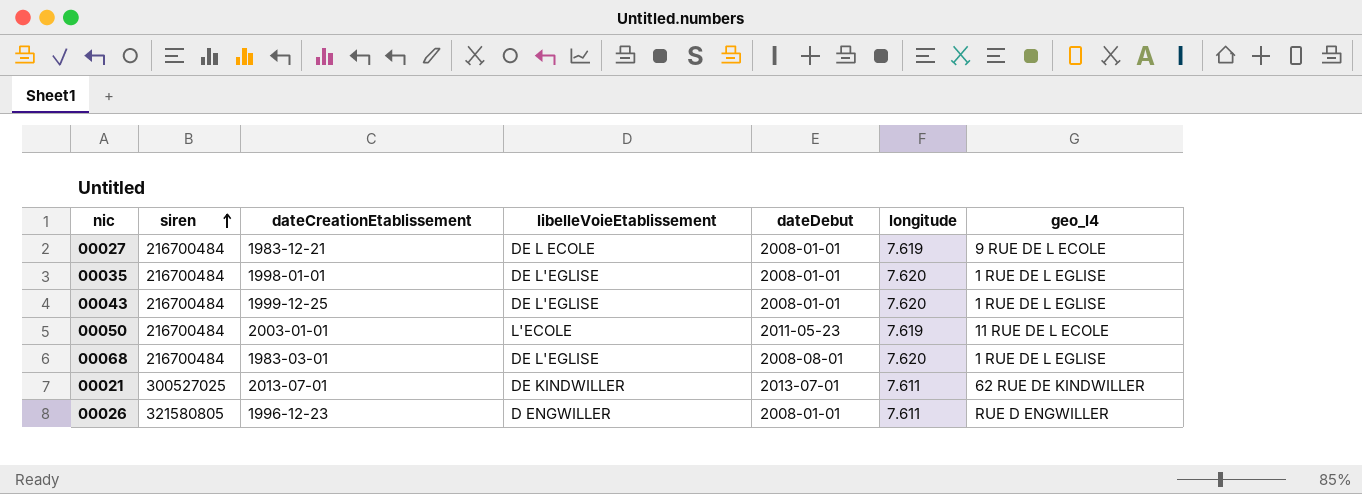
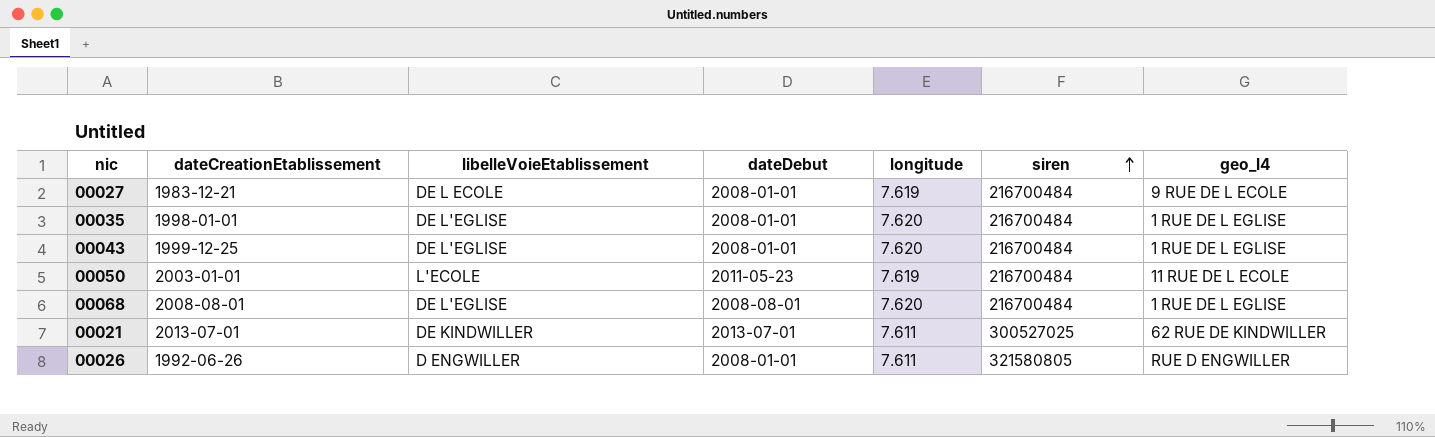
column siren | position: 2 -> 6
00068 | dateCreationEtablissement: 1983-03-01 -> 2008-08-01
00026 | dateCreationEtablissement: 1996-12-23 -> 1992-06-26

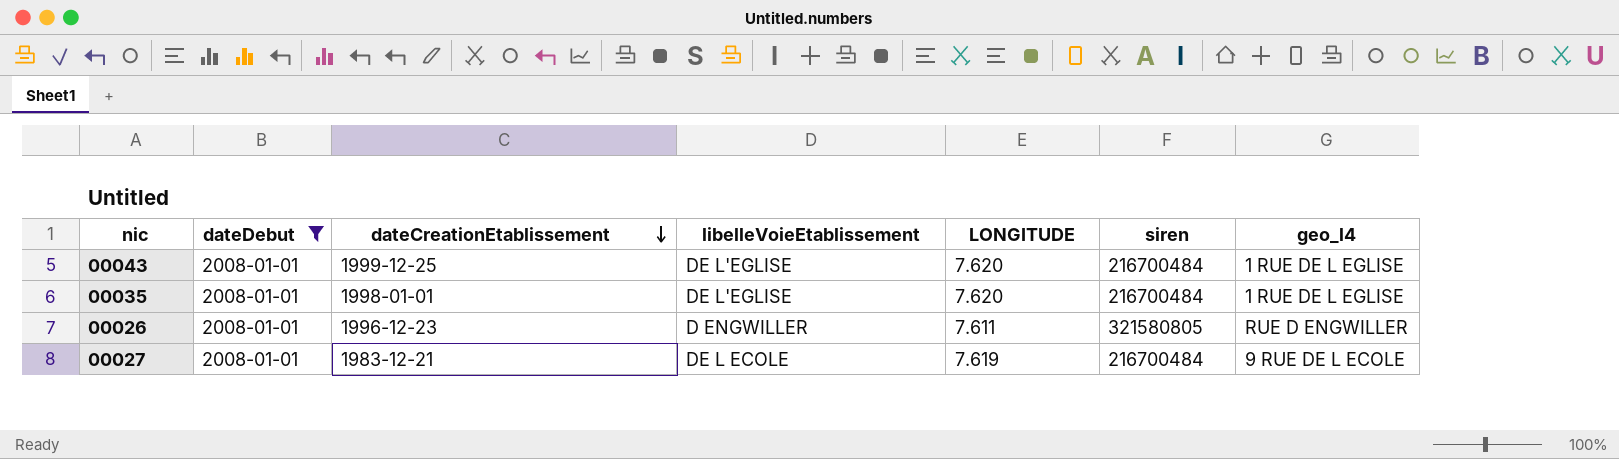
filter: none -> dateDebut = 2008-01-01
row order: siren ascending -> dateCreationEtablissement descending
column dateDebut | position: 4 -> 2
column name: longitude -> LONGITUDE
00026 | dateCreationEtablissement: 1992-06-26 -> 1996-12-23

